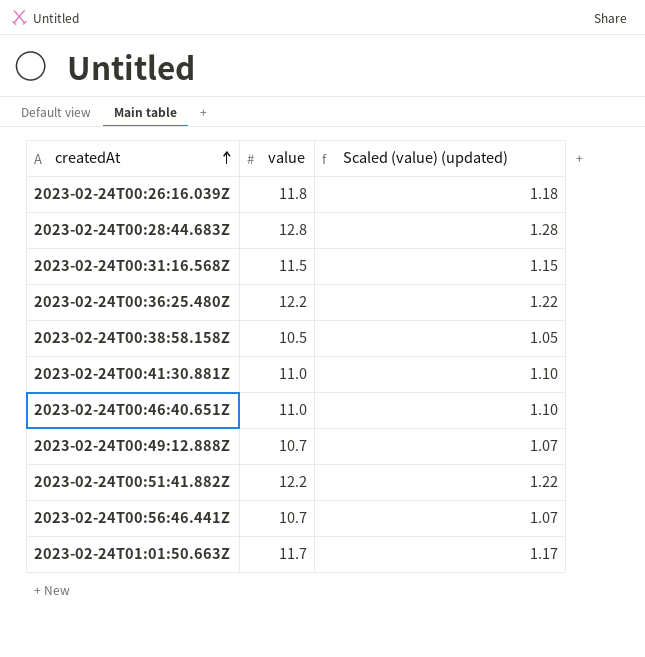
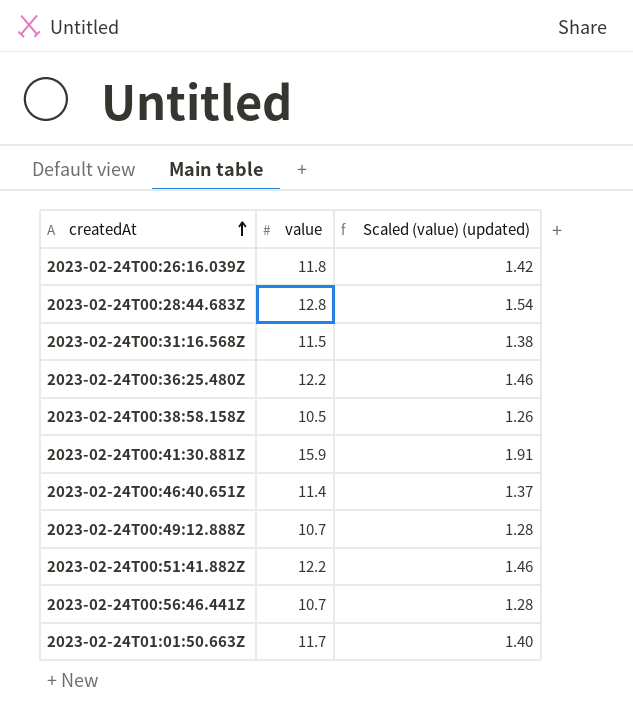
column Scaled (value) (updated) | formula: [value] * 0.1 -> [value] * 0.12
2023-02-24T00:41:30.881Z | value: 11.0 -> 15.9
2023-02-24T00:46:40.651Z | value: 11.0 -> 11.4

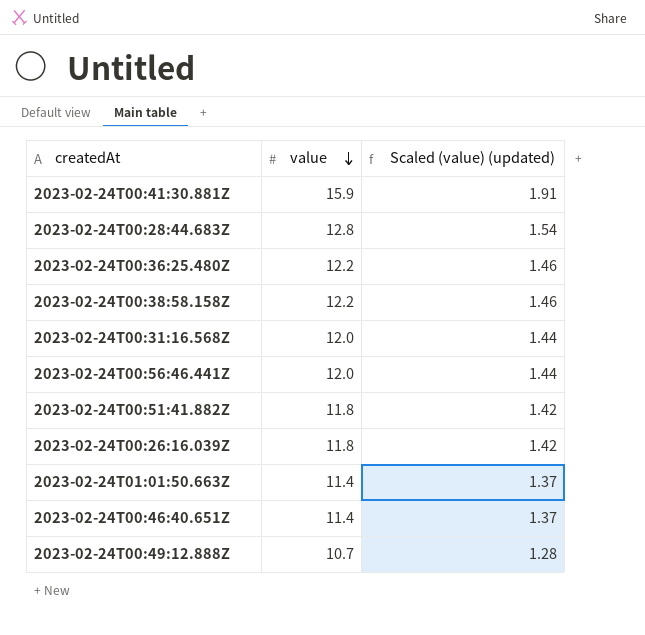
row order: createdAt ascending -> value descending
2023-02-24T00:38:58.158Z | value: 10.5 -> 12.2
2023-02-24T00:38:58.158Z | Scaled (value) (updated): 1.26 -> 1.46
2023-02-24T00:31:16.568Z | value: 11.5 -> 12.0
2023-02-24T00:31:16.568Z | Scaled (value) (updated): 1.38 -> 1.44
2023-02-24T00:56:46.441Z | value: 10.7 -> 12.0
2023-02-24T00:56:46.441Z | Scaled (value) (updated): 1.28 -> 1.44
2023-02-24T00:51:41.882Z | value: 12.2 -> 11.8
2023-02-24T00:51:41.882Z | Scaled (value) (updated): 1.46 -> 1.42
2023-02-24T01:01:50.663Z | value: 11.7 -> 11.4
2023-02-24T01:01:50.663Z | Scaled (value) (updated): 1.40 -> 1.37

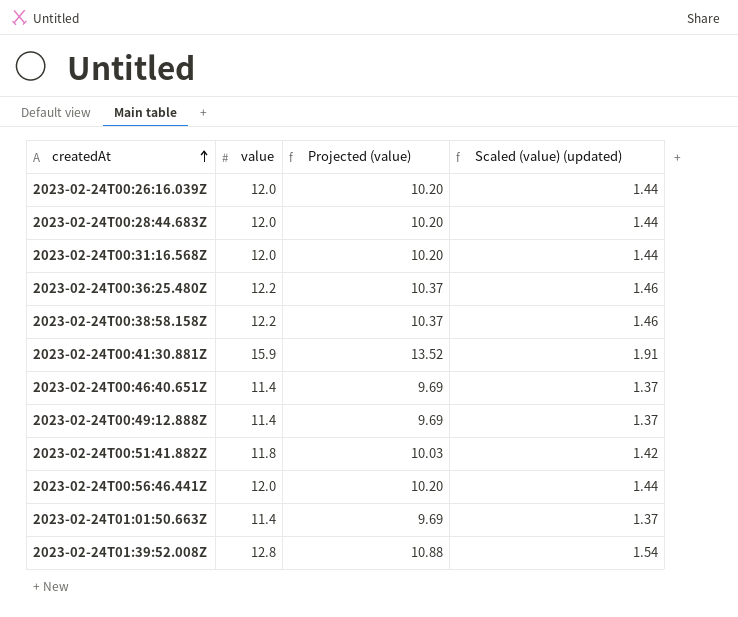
row order: value descending -> createdAt ascending
column Projected (value) | formula: none -> [value] * 0.85
2023-02-24T00:26:16.039Z | value: 11.8 -> 12.0
2023-02-24T00:26:16.039Z | Scaled (value) (updated): 1.42 -> 1.44
2023-02-24T00:28:44.683Z | value: 12.8 -> 12.0
2023-02-24T00:28:44.683Z | Scaled (value) (updated): 1.54 -> 1.44
2023-02-24T00:49:12.888Z | value: 10.7 -> 11.4
2023-02-24T00:49:12.888Z | Scaled (value) (updated): 1.28 -> 1.37
row 2023-02-24T01:39:52.008Z: none -> 12.8 | 10.88 | 1.54

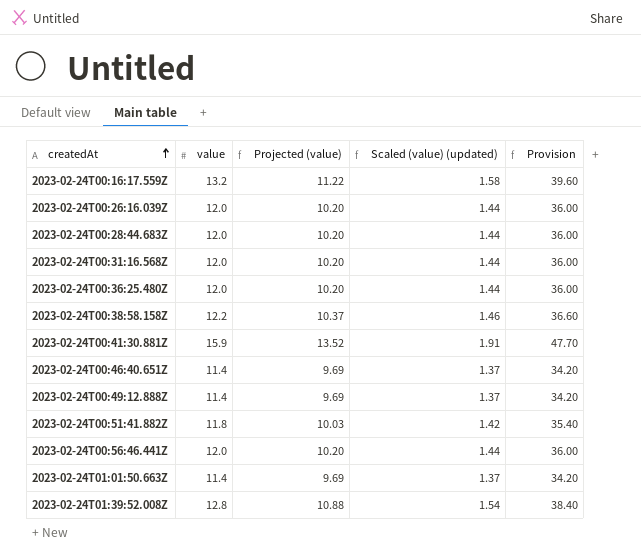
column Provision | formula: none -> [value] * 3
row 2023-02-24T00:16:17.559Z: none -> 13.2 | 11.22 | 1.58 | 39.60
2023-02-24T00:36:25.480Z | value: 12.2 -> 12.0
2023-02-24T00:36:25.480Z | Projected (value): 10.37 -> 10.20
2023-02-24T00:36:25.480Z | Scaled (value) (updated): 1.46 -> 1.44

